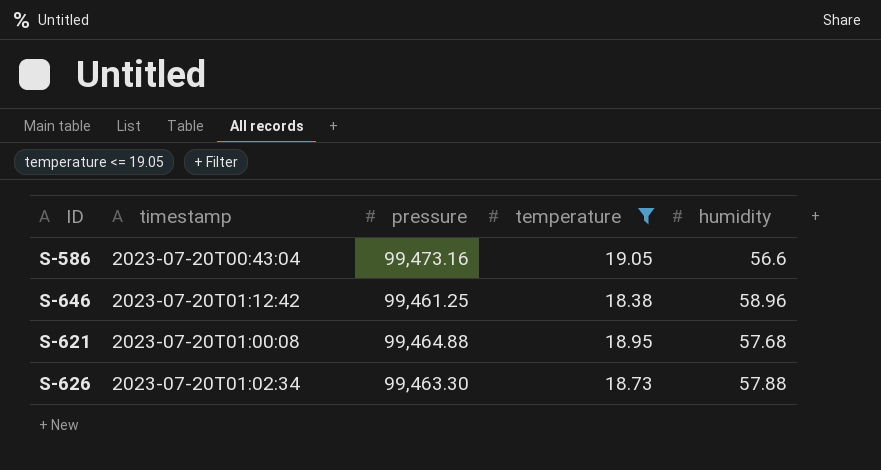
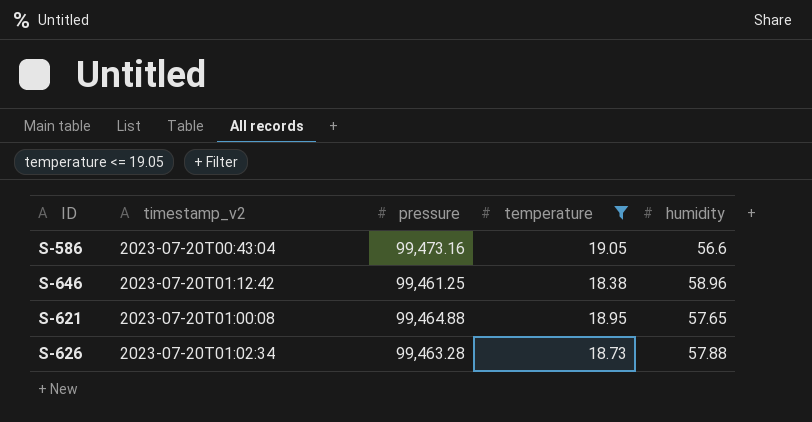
column name: timestamp -> timestamp_v2
S-621 | humidity: 57.68 -> 57.65
S-626 | pressure: 99,463.30 -> 99,463.28

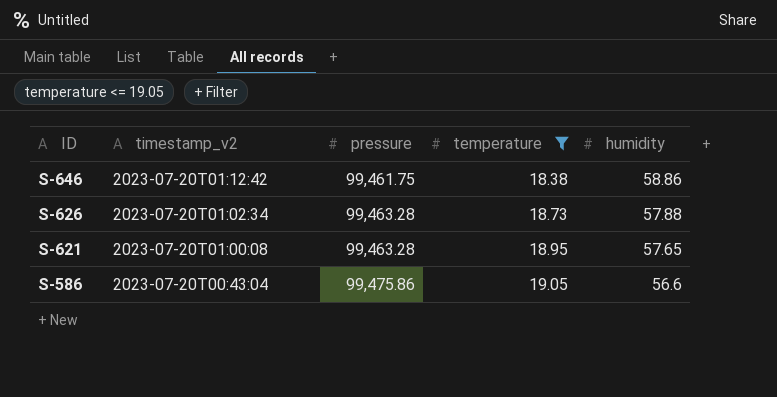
row order: none -> ID descending
S-646 | pressure: 99,461.25 -> 99,461.75
S-646 | humidity: 58.96 -> 58.86
S-621 | pressure: 99,464.88 -> 99,463.28
S-586 | pressure: 99,473.16 -> 99,475.86

